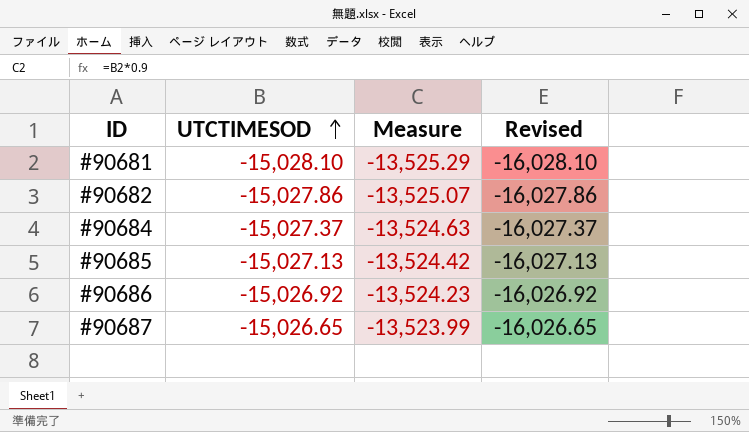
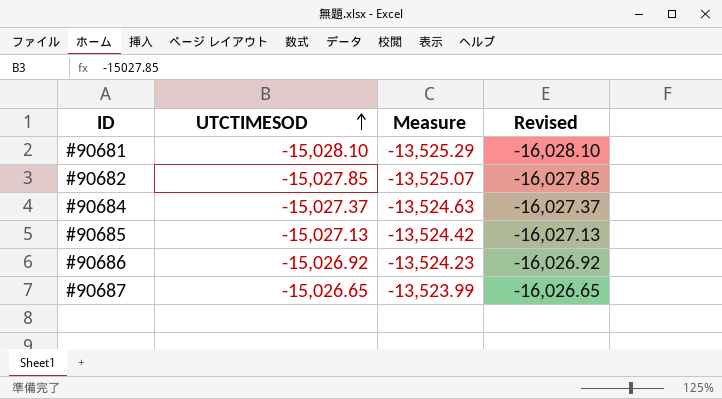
#90682 | UTCTIMESOD: -15,027.86 -> -15,027.85
#90682 | Revised: -16,027.86 -> -16,027.85

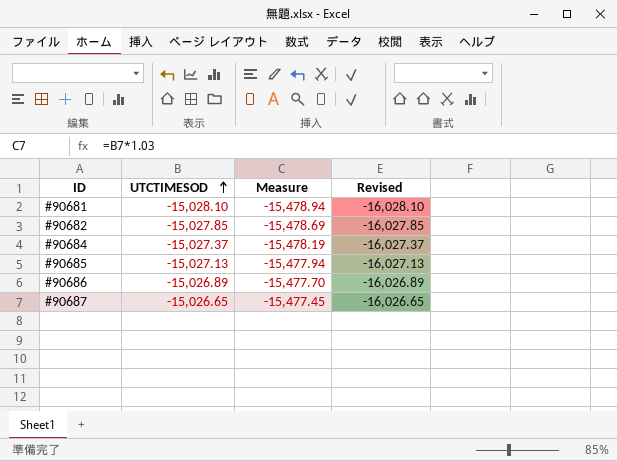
column Measure | formula: [UTCTIMESOD] * 0.9 -> [UTCTIMESOD] * 1.03
#90686 | UTCTIMESOD: -15,026.92 -> -15,026.89
#90686 | Revised: -16,026.92 -> -16,026.89

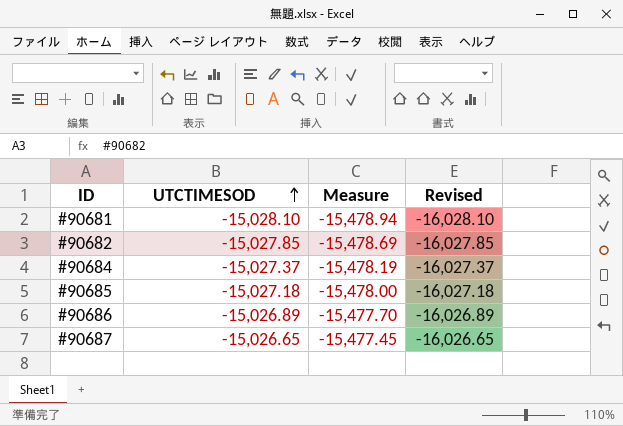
#90685 | UTCTIMESOD: -15,027.13 -> -15,027.18
#90685 | Measure: -15,477.94 -> -15,478.00
#90685 | Revised: -16,027.13 -> -16,027.18

